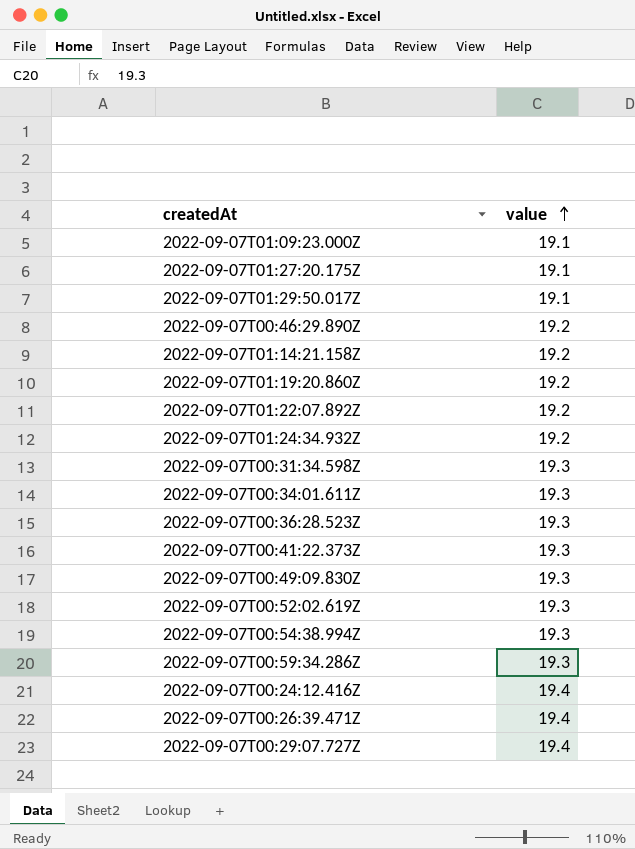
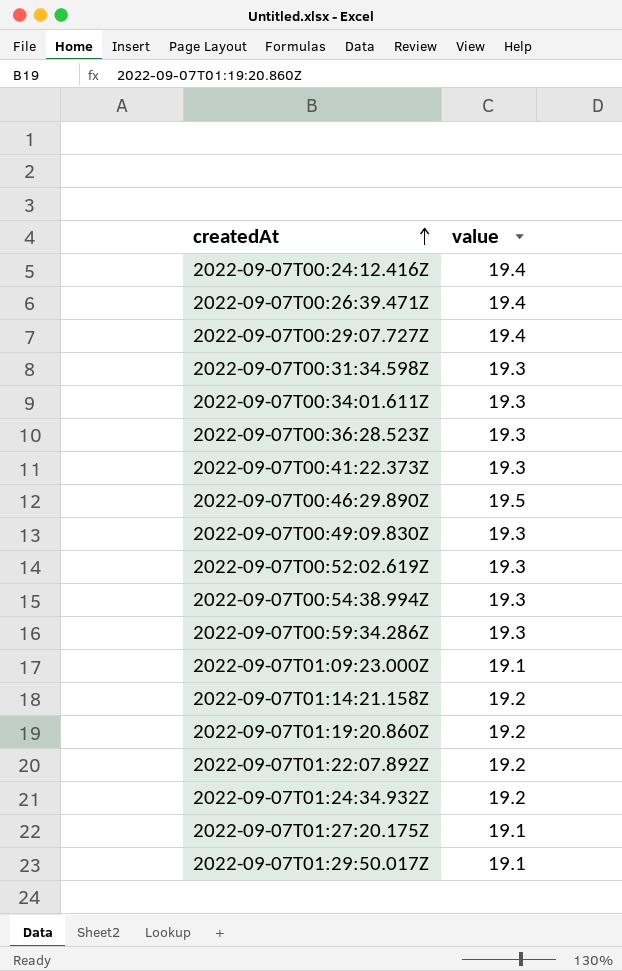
row order: value ascending -> createdAt ascending
2022-09-07T00:46:29.890Z | value: 19.2 -> 19.5

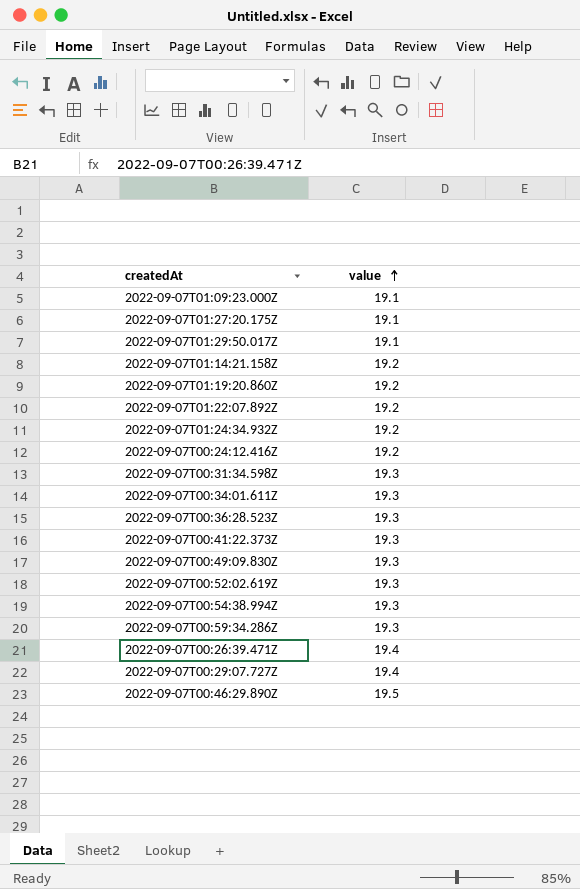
row order: createdAt ascending -> value ascending
2022-09-07T00:24:12.416Z | value: 19.4 -> 19.2

